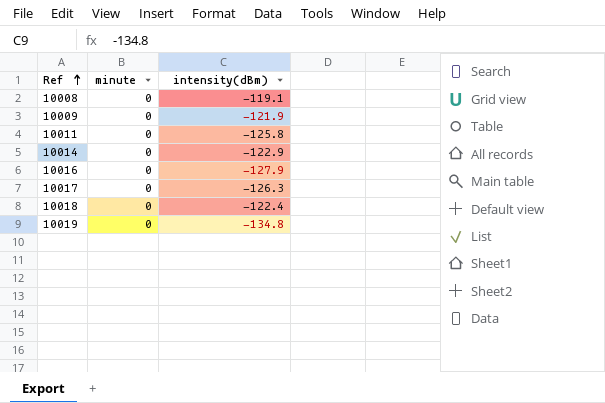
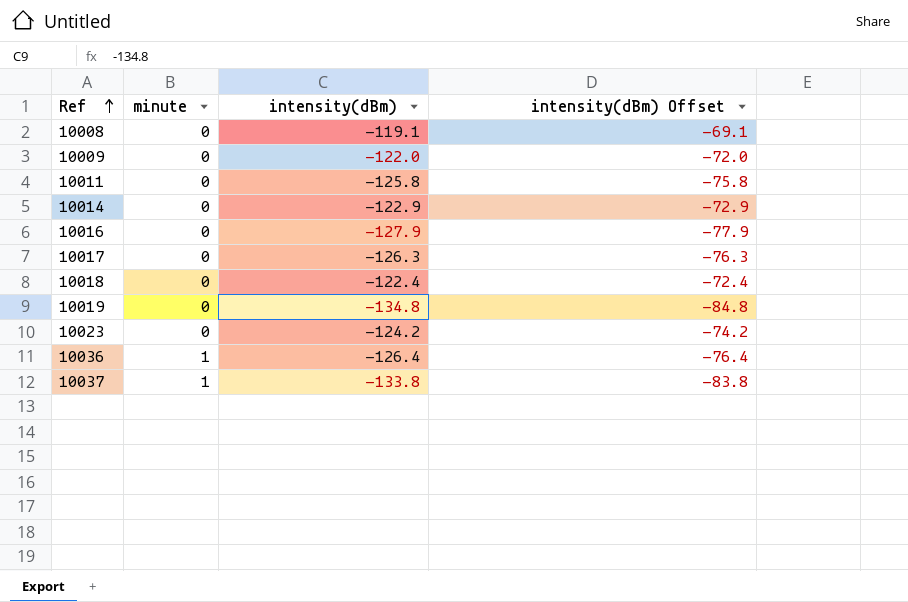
column intensity(dBm) Offset | formula: none -> [intensity(dBm)] + 50
10009 | intensity(dBm): -121.9 -> -122.0
row 10023: none -> 0 | -124.2 | -74.2
row 10036: none -> 1 | -126.4 | -76.4
row 10037: none -> 1 | -133.8 | -83.8

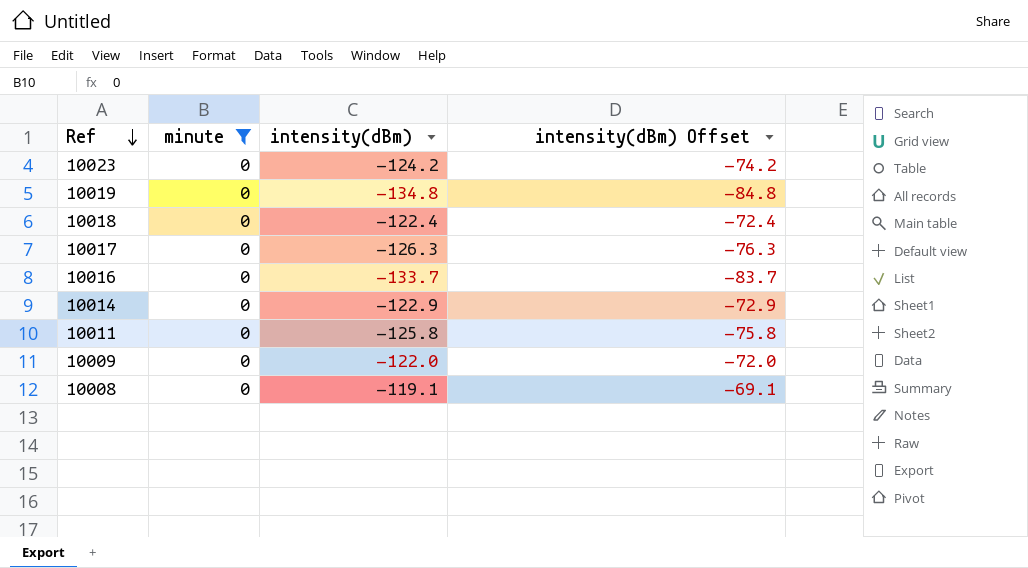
filter: none -> minute = 0
row order: Ref ascending -> Ref descending
10016 | intensity(dBm): -127.9 -> -133.7
10016 | intensity(dBm) Offset: -77.9 -> -83.7

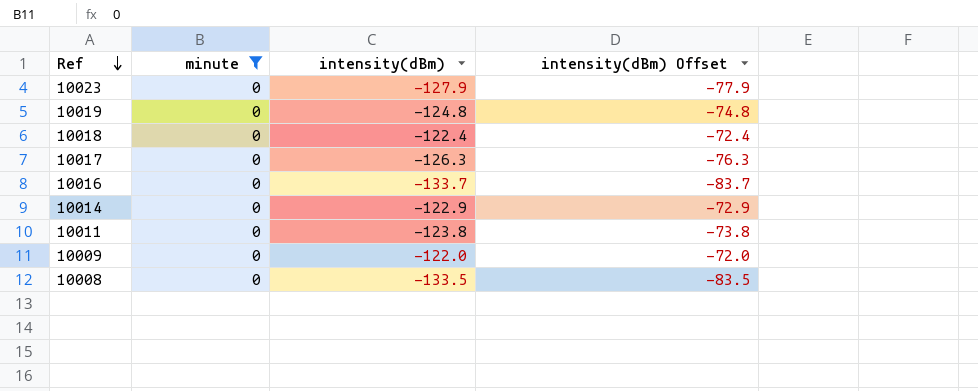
10023 | intensity(dBm): -124.2 -> -127.9
10023 | intensity(dBm) Offset: -74.2 -> -77.9
10019 | intensity(dBm): -134.8 -> -124.8
10019 | intensity(dBm) Offset: -84.8 -> -74.8
10011 | intensity(dBm): -125.8 -> -123.8
10011 | intensity(dBm) Offset: -75.8 -> -73.8
10008 | intensity(dBm): -119.1 -> -133.5
10008 | intensity(dBm) Offset: -69.1 -> -83.5

